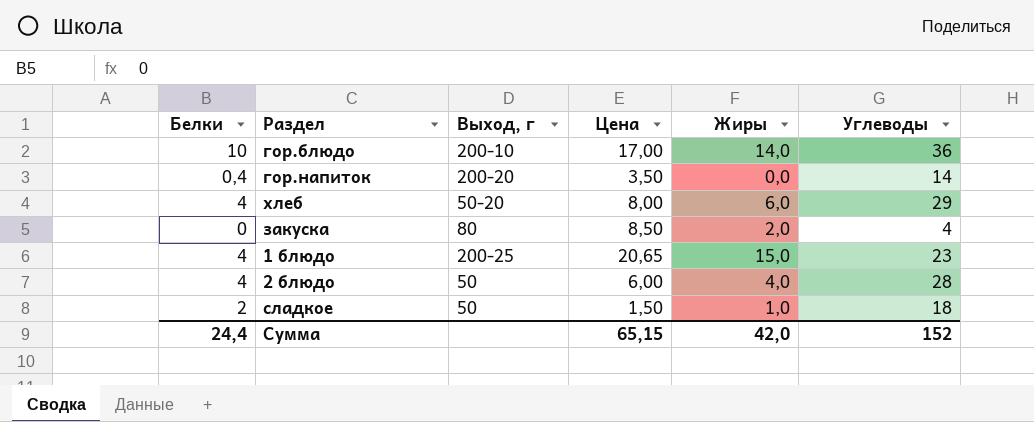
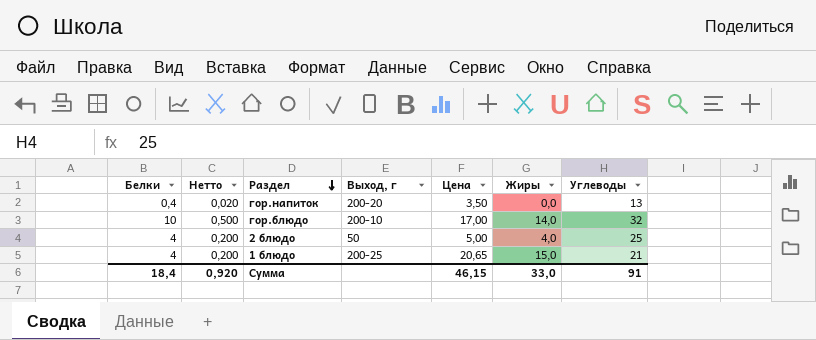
row order: none -> Раздел descending
column Нетто | formula: none -> [Белки] * 0,05
row хлеб: 4 | 50-20 | 8,00 | 6,0 | 29 -> none
row закуска: 0 | 80 | 8,50 | 2,0 | 4 -> none
row сладкое: 2 | 50 | 1,50 | 1,0 | 18 -> none
гор.напиток | Углеводы: 14 -> 13
гор.блюдо | Углеводы: 36 -> 32
2 блюдо | Цена: 6,00 -> 5,00
2 блюдо | Углеводы: 28 -> 25
1 блюдо | Углеводы: 23 -> 21
Сумма | Белки: 24,4 -> 18,4
Сумма | Цена: 65,15 -> 46,15
Сумма | Жиры: 42,0 -> 33,0
Сумма | Углеводы: 152 -> 91

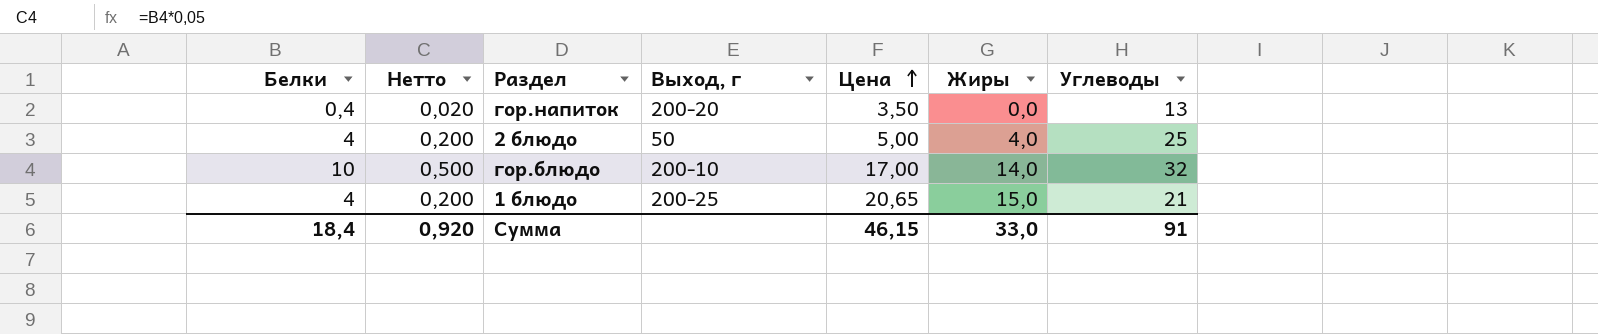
row order: Раздел descending -> Цена ascending

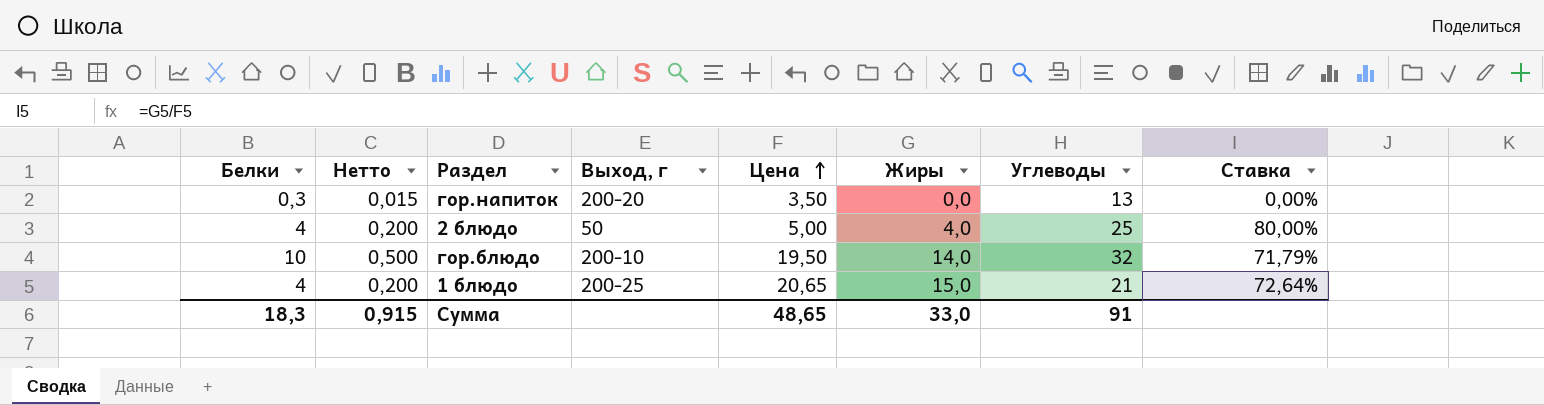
column Ставка | formula: none -> [Жиры] / [Цена]
гор.напиток | Белки: 0,4 -> 0,3
гор.напиток | Нетто: 0,020 -> 0,015
гор.блюдо | Цена: 17,00 -> 19,50
Сумма | Белки: 18,4 -> 18,3
Сумма | Нетто: 0,920 -> 0,915
Сумма | Цена: 46,15 -> 48,65

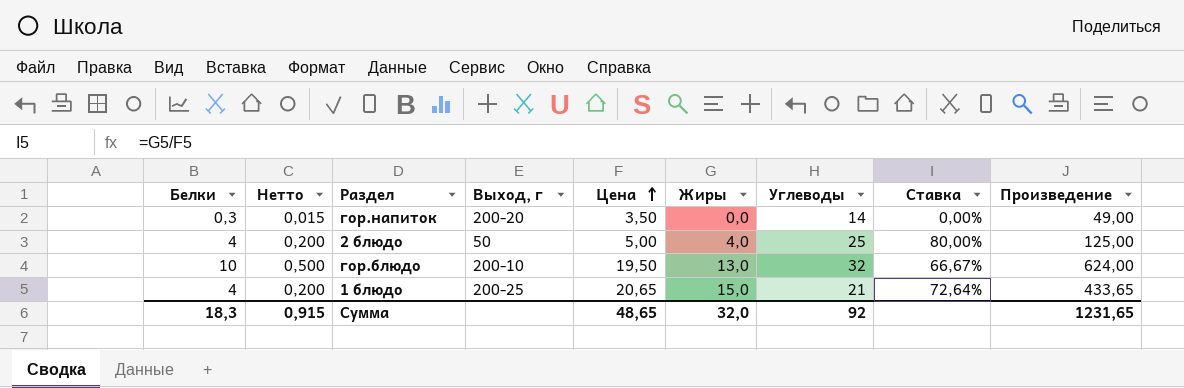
column Произведение | formula: none -> [Цена] * [Углеводы]
гор.напиток | Углеводы: 13 -> 14
гор.блюдо | Жиры: 14,0 -> 13,0
гор.блюдо | Ставка: 71,79% -> 66,67%
Сумма | Жиры: 33,0 -> 32,0
Сумма | Углеводы: 91 -> 92

